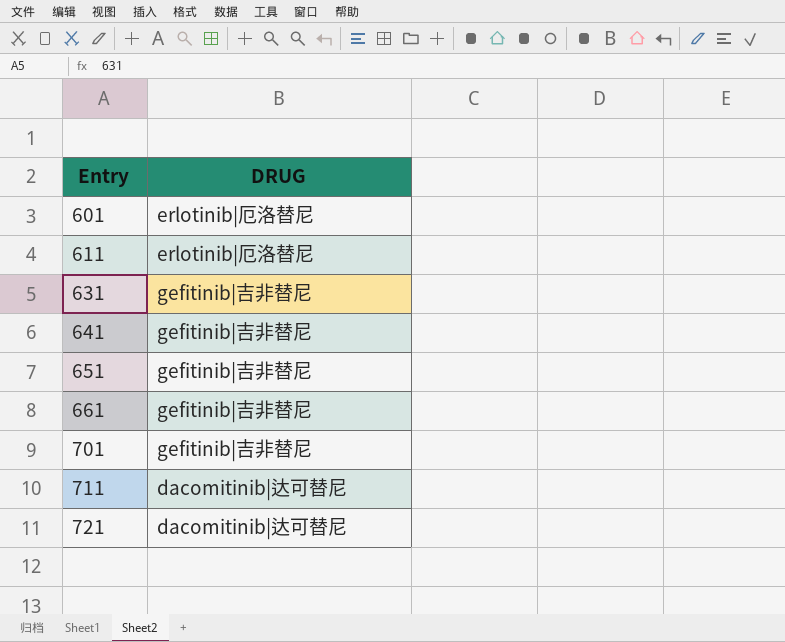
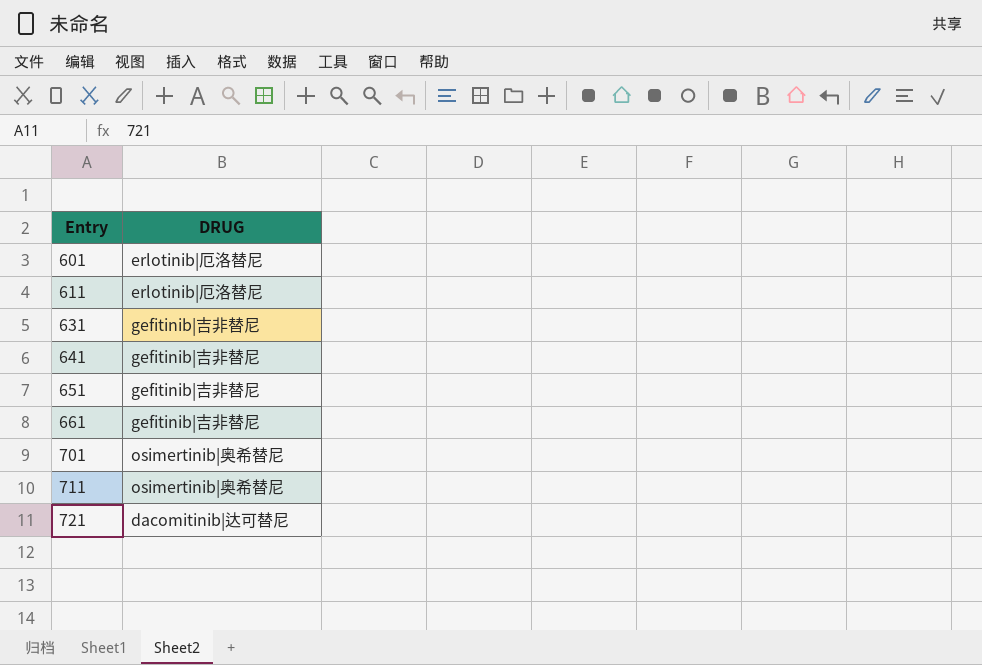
701 | DRUG: gefitinib|吉非替尼 -> osimertinib|奥希替尼
711 | DRUG: dacomitinib|达可替尼 -> osimertinib|奥希替尼

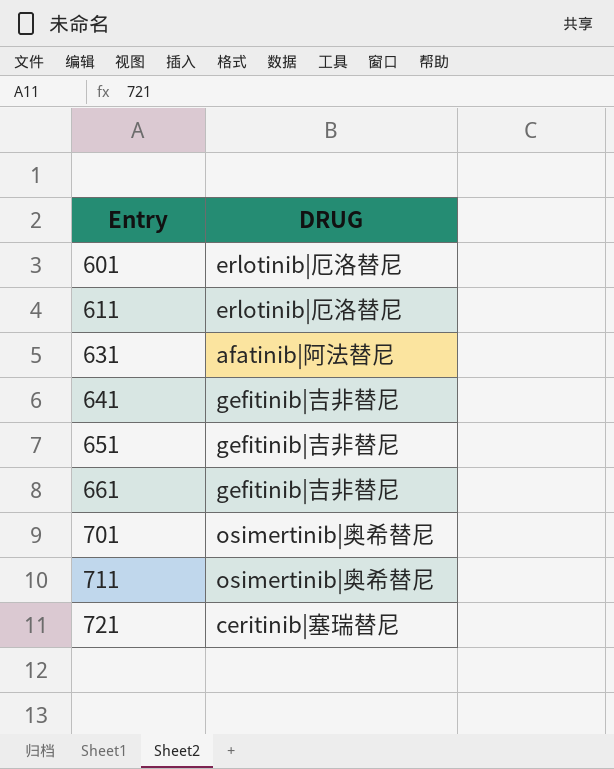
631 | DRUG: gefitinib|吉非替尼 -> afatinib|阿法替尼
721 | DRUG: dacomitinib|达可替尼 -> ceritinib|塞瑞替尼

